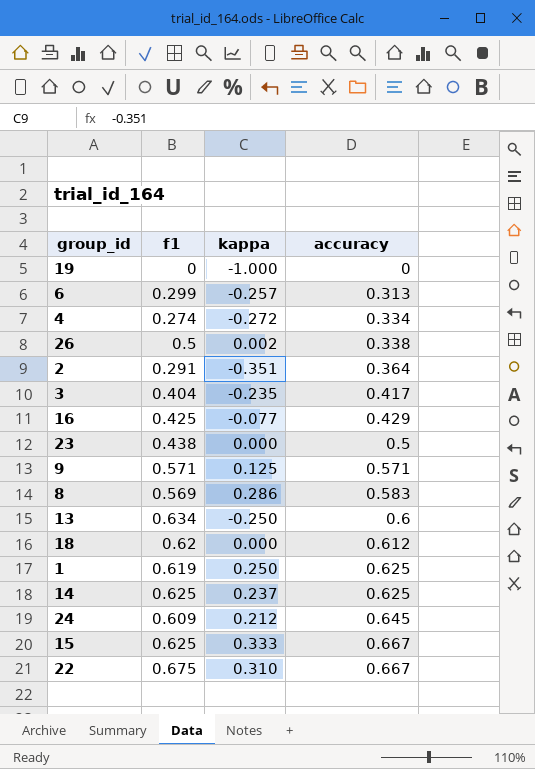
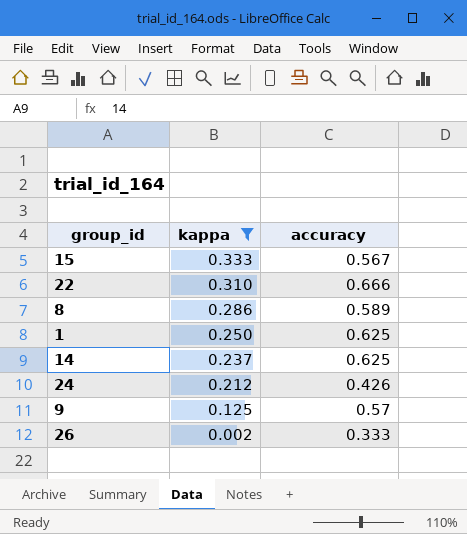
filter: none -> kappa >= 0.002
row order: accuracy ascending -> kappa descending
column f1 | position: 2 -> none
15 | accuracy: 0.667 -> 0.567
22 | accuracy: 0.667 -> 0.666
8 | accuracy: 0.583 -> 0.589
24 | accuracy: 0.645 -> 0.426
9 | accuracy: 0.571 -> 0.57
26 | accuracy: 0.338 -> 0.333

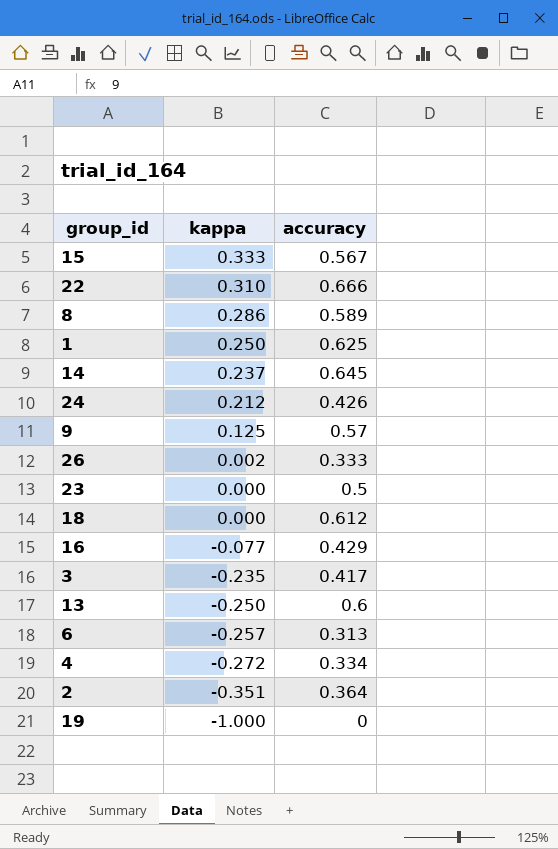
filter: kappa >= 0.002 -> none
14 | accuracy: 0.625 -> 0.645

